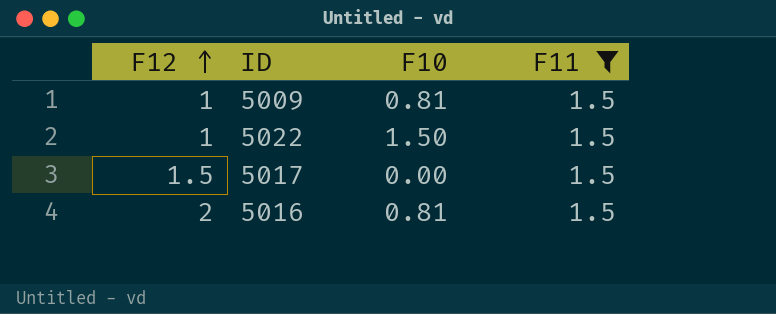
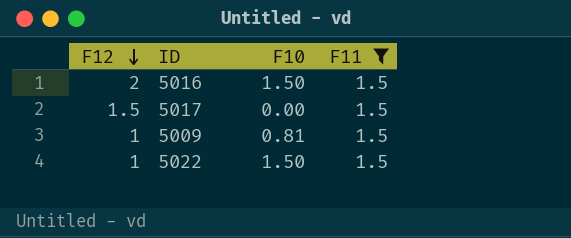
row order: F12 ascending -> F12 descending
5016 | F10: 0.81 -> 1.50

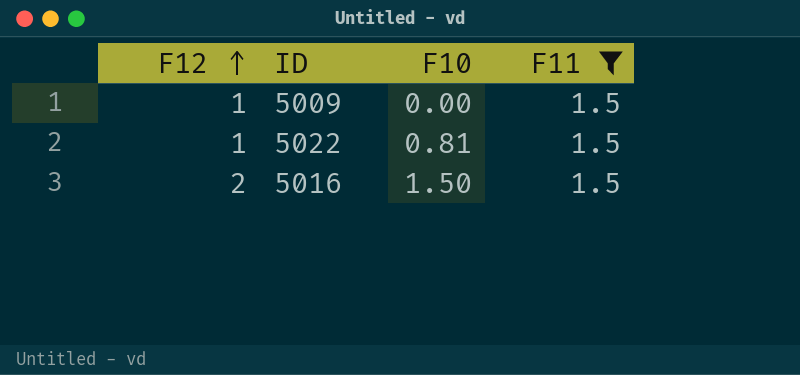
row order: F12 descending -> F12 ascending
row 5017: 1.5 | 0.00 | 1.5 -> none
5009 | F10: 0.81 -> 0.00
5022 | F10: 1.50 -> 0.81

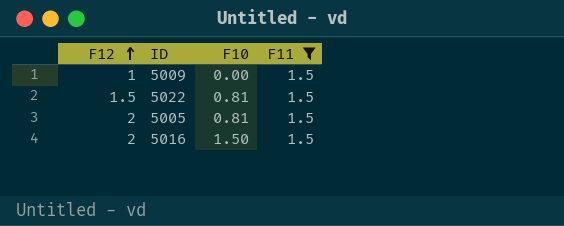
5022 | F12: 1 -> 1.5
row 5005: none -> 2 | 0.81 | 1.5

